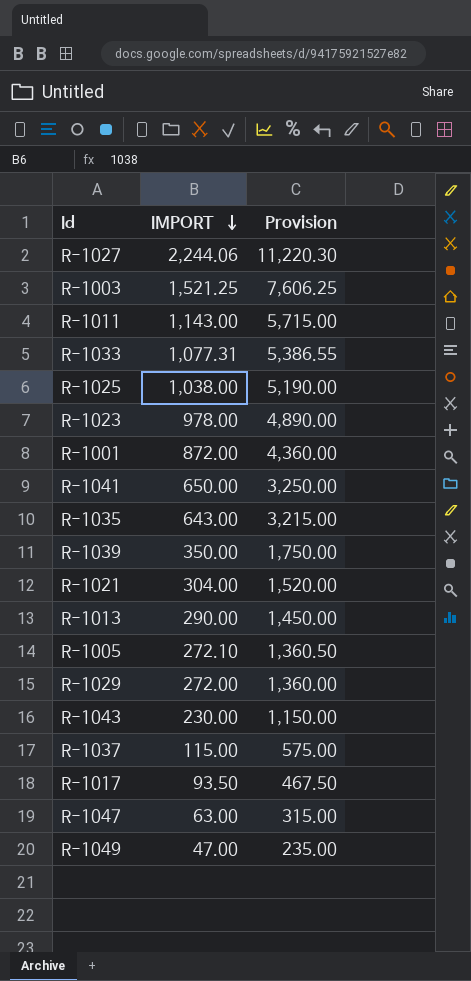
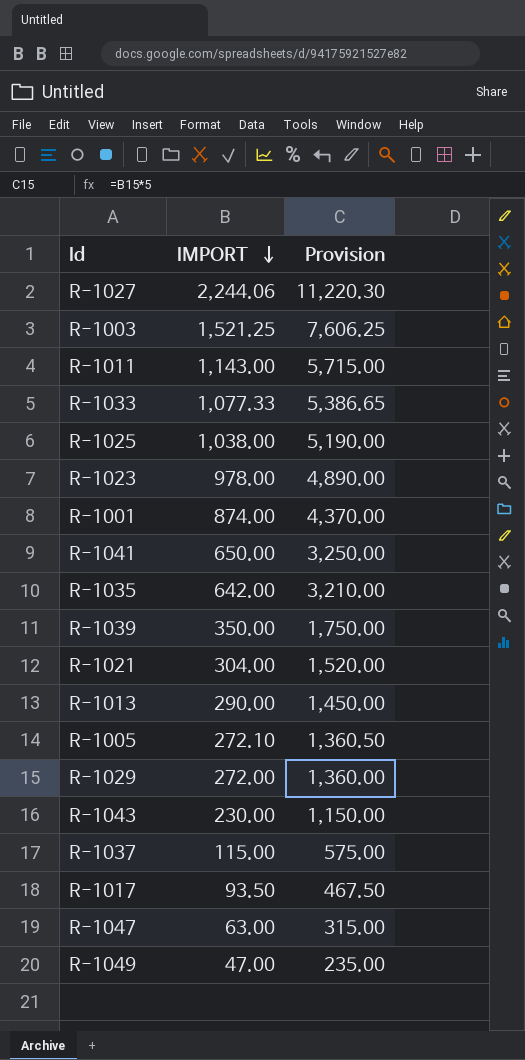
R-1033 | IMPORT: 1,077.31 -> 1,077.33
R-1033 | Provision: 5,386.55 -> 5,386.65
R-1001 | IMPORT: 872.00 -> 874.00
R-1001 | Provision: 4,360.00 -> 4,370.00
R-1035 | IMPORT: 643.00 -> 642.00
R-1035 | Provision: 3,215.00 -> 3,210.00

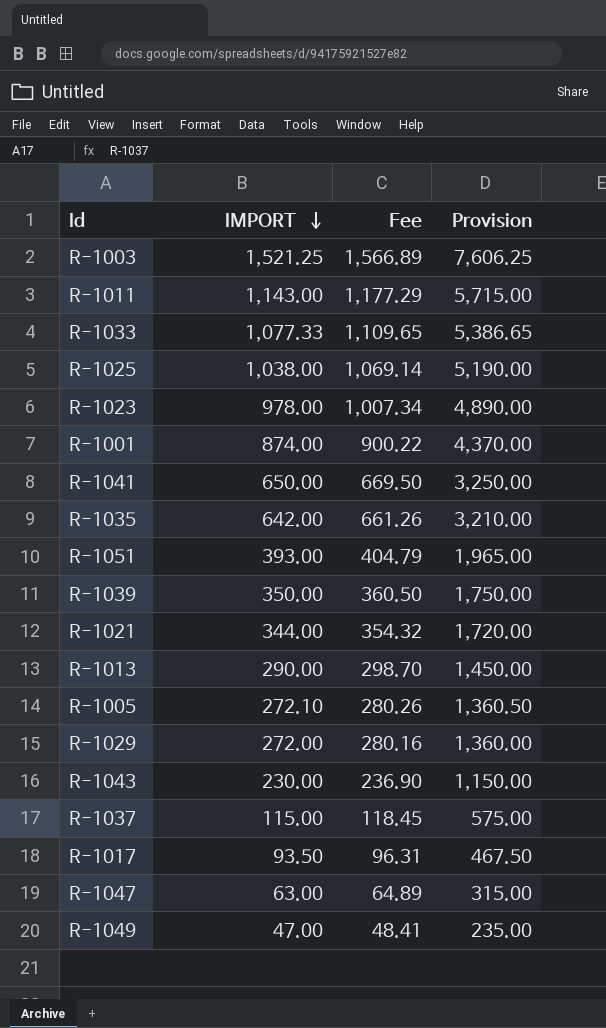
column Fee | formula: none -> [IMPORT] * 1.03
row R-1027: 2,244.06 | 11,220.30 -> none
row R-1051: none -> 393.00 | 404.79 | 1,965.00
R-1021 | IMPORT: 304.00 -> 344.00
R-1021 | Provision: 1,520.00 -> 1,720.00

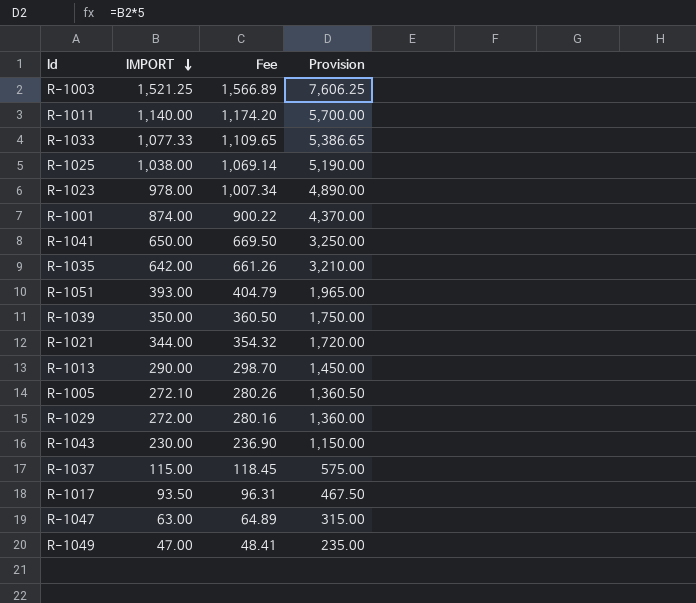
R-1011 | IMPORT: 1,143.00 -> 1,140.00
R-1011 | Fee: 1,177.29 -> 1,174.20
R-1011 | Provision: 5,715.00 -> 5,700.00

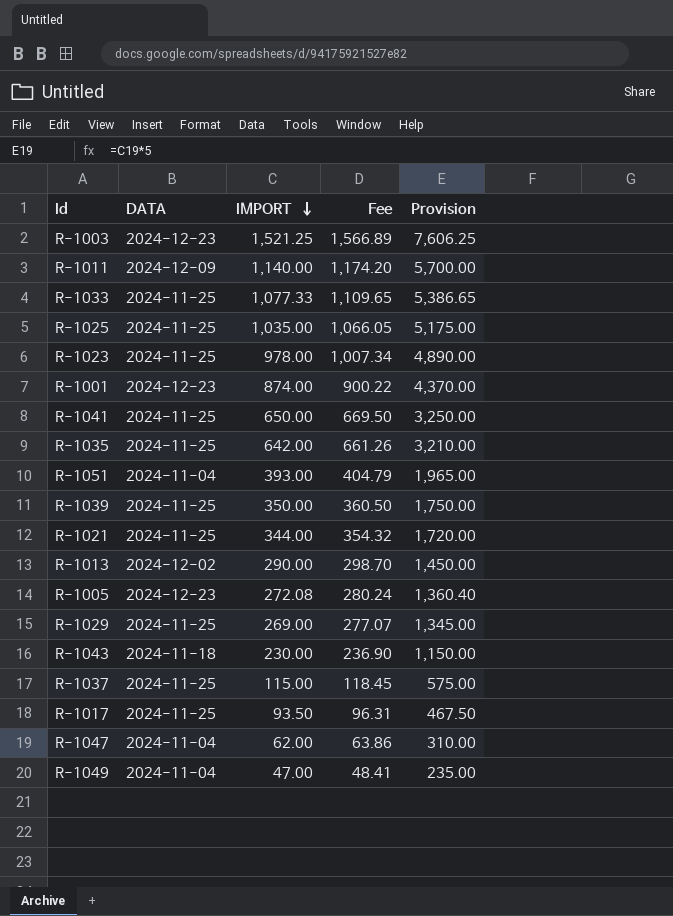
column DATA | position: none -> 2
R-1025 | IMPORT: 1,038.00 -> 1,035.00
R-1025 | Fee: 1,069.14 -> 1,066.05
R-1025 | Provision: 5,190.00 -> 5,175.00
R-1005 | IMPORT: 272.10 -> 272.08
R-1005 | Fee: 280.26 -> 280.24
R-1005 | Provision: 1,360.50 -> 1,360.40
R-1029 | IMPORT: 272.00 -> 269.00
R-1029 | Fee: 280.16 -> 277.07
R-1029 | Provision: 1,360.00 -> 1,345.00
R-1047 | IMPORT: 63.00 -> 62.00
R-1047 | Fee: 64.89 -> 63.86
R-1047 | Provision: 315.00 -> 310.00

